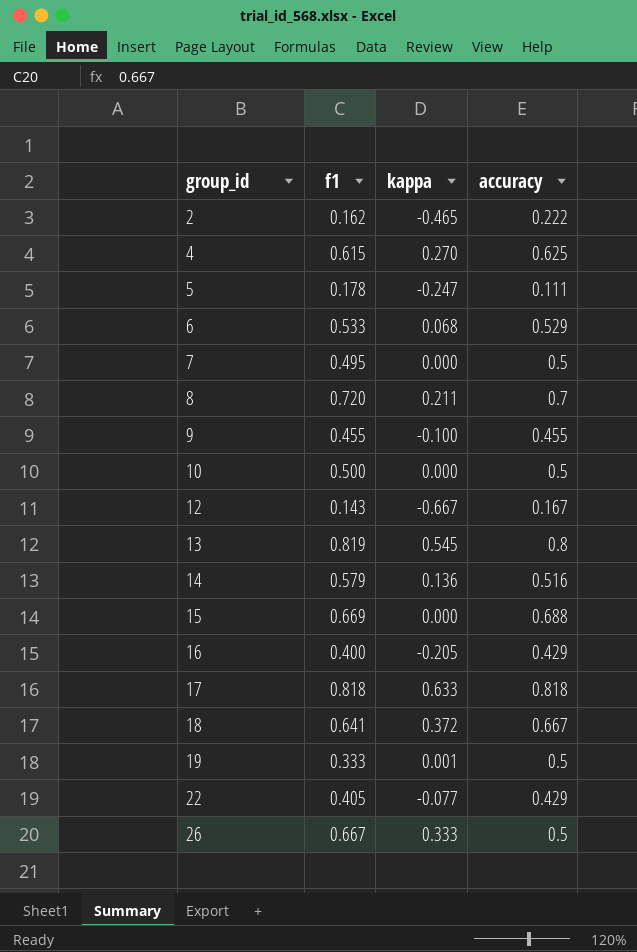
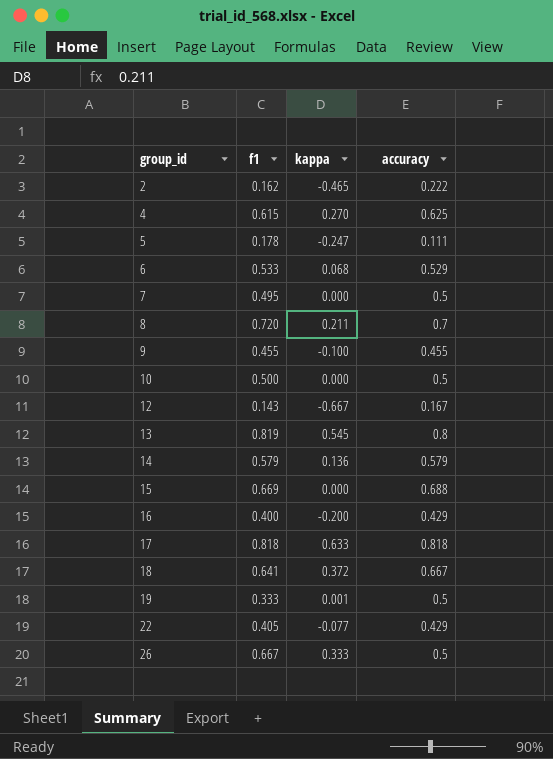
14 | accuracy: 0.516 -> 0.579
16 | kappa: -0.205 -> -0.200

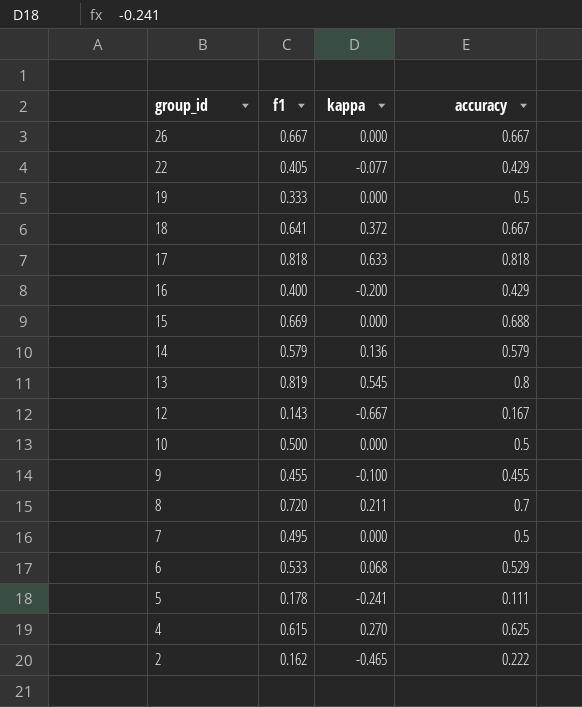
row order: group_id ascending -> group_id descending
26 | kappa: 0.333 -> 0.000
26 | accuracy: 0.5 -> 0.667
19 | kappa: 0.001 -> 0.000
5 | kappa: -0.247 -> -0.241

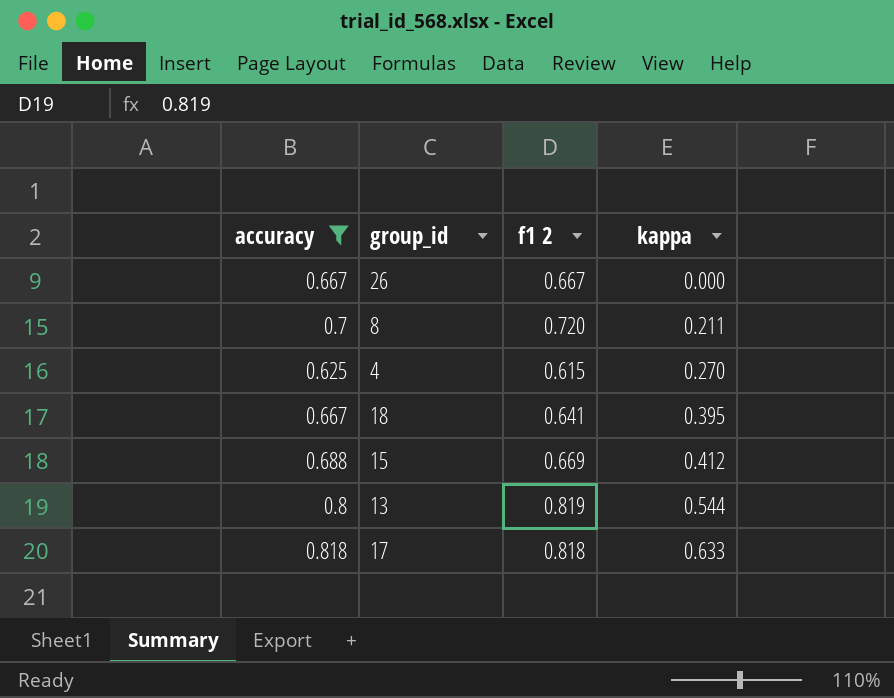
filter: none -> accuracy >= 0.625
row order: group_id descending -> kappa ascending
column accuracy | position: 4 -> 1
column name: f1 -> f1 2
18 | kappa: 0.372 -> 0.395
15 | kappa: 0.000 -> 0.412
13 | kappa: 0.545 -> 0.544

